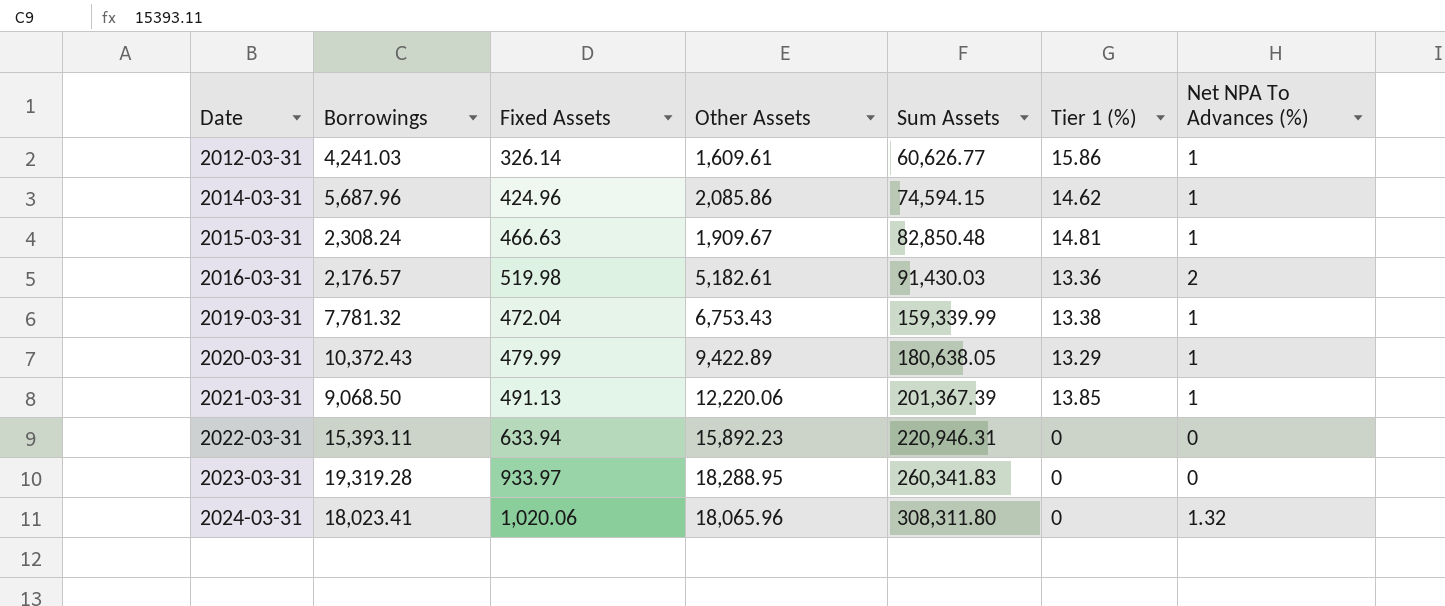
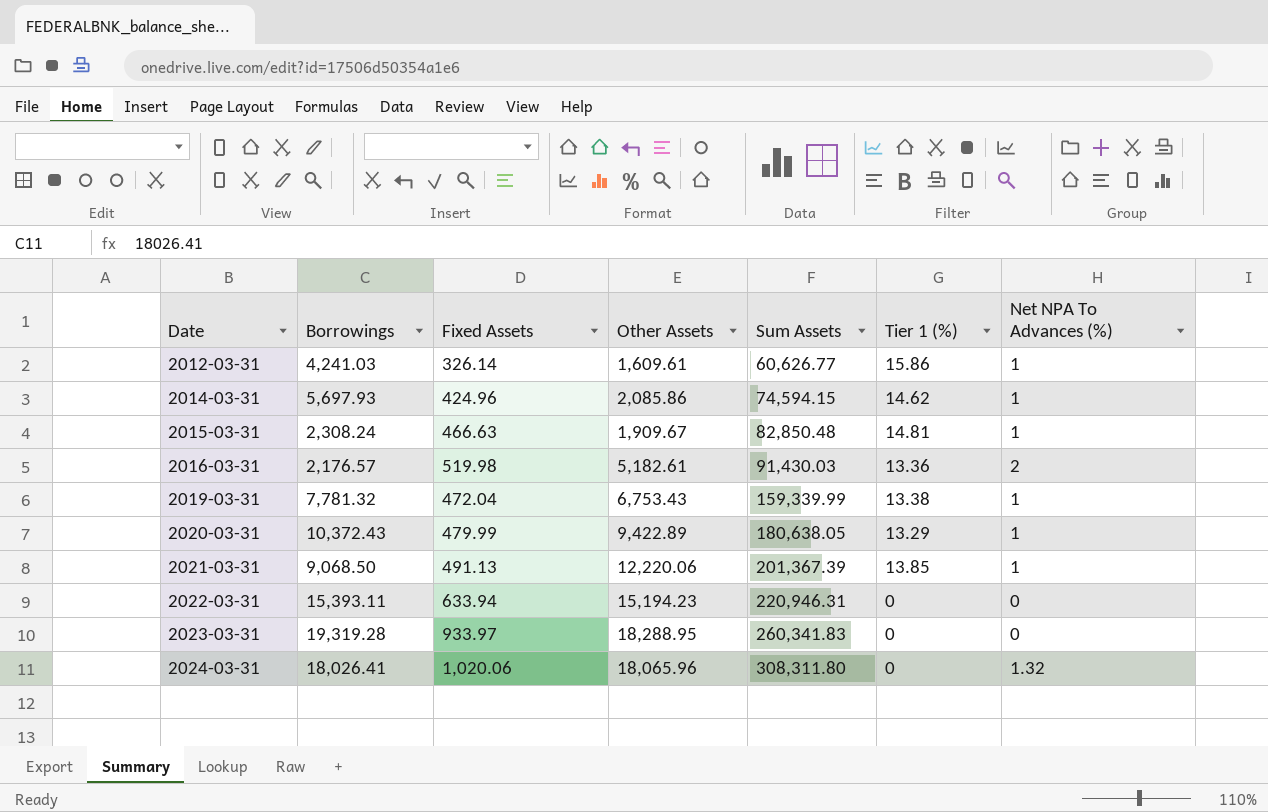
2014-03-31 | Borrowings: 5,687.96 -> 5,697.93
2022-03-31 | Other Assets: 15,892.23 -> 15,194.23
2024-03-31 | Borrowings: 18,023.41 -> 18,026.41

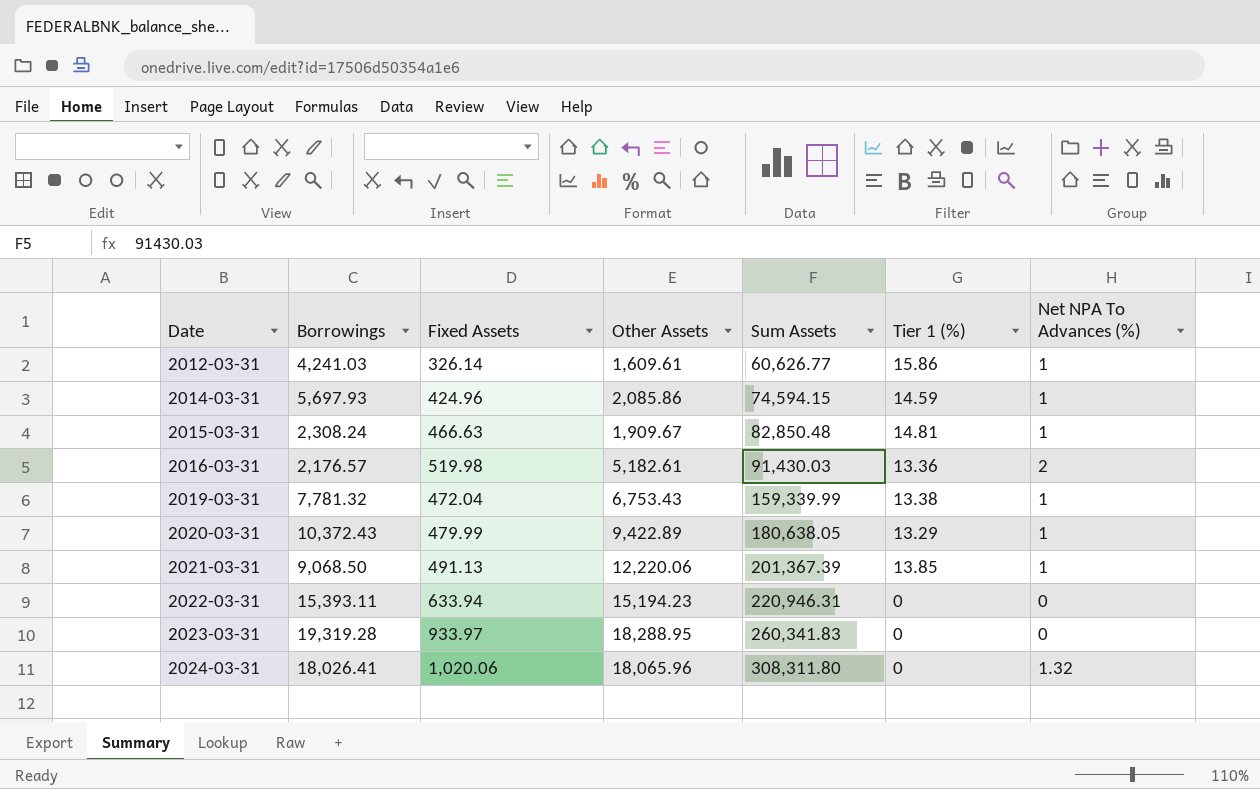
2014-03-31 | Tier 1 (%): 14.62 -> 14.59

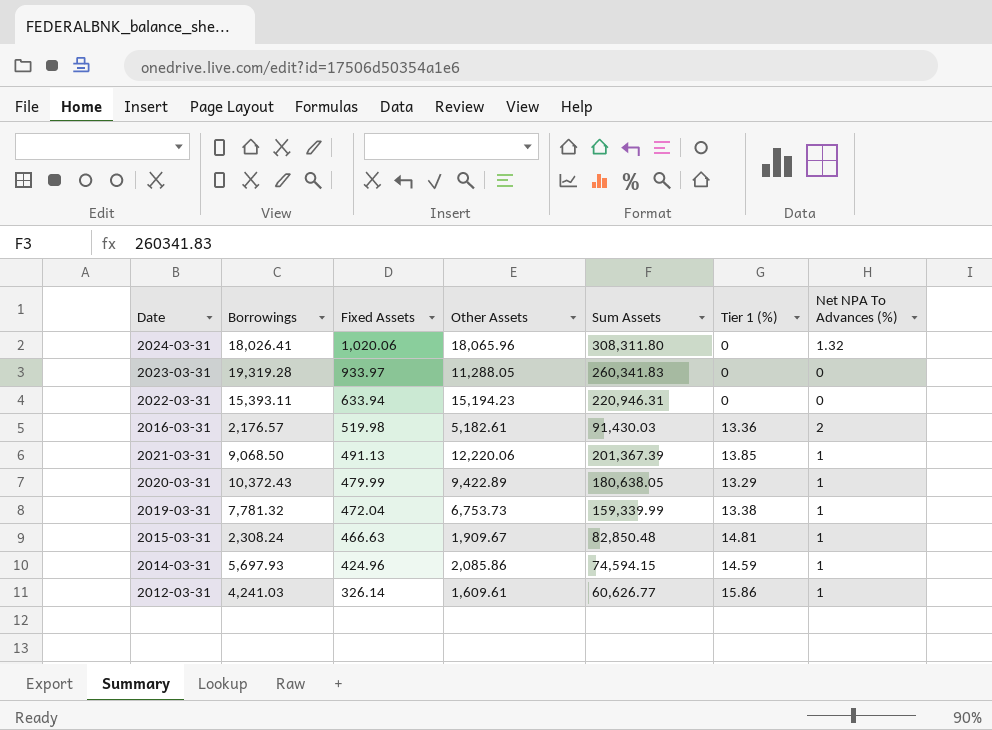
row order: Date ascending -> Fixed Assets descending
2023-03-31 | Other Assets: 18,288.95 -> 11,288.05
2019-03-31 | Other Assets: 6,753.43 -> 6,753.73

